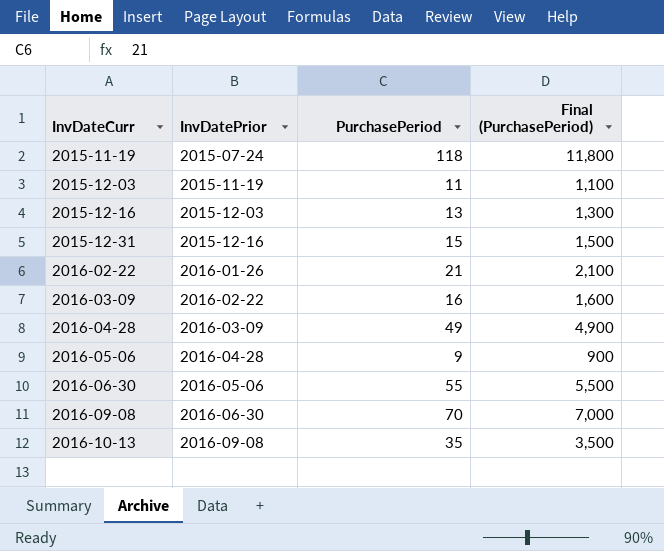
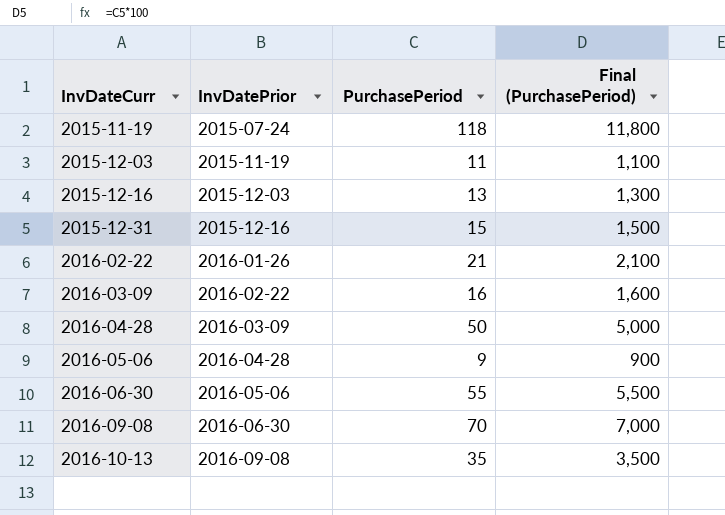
2016-04-28 | PurchasePeriod: 49 -> 50
2016-04-28 | Final (PurchasePeriod): 4,900 -> 5,000

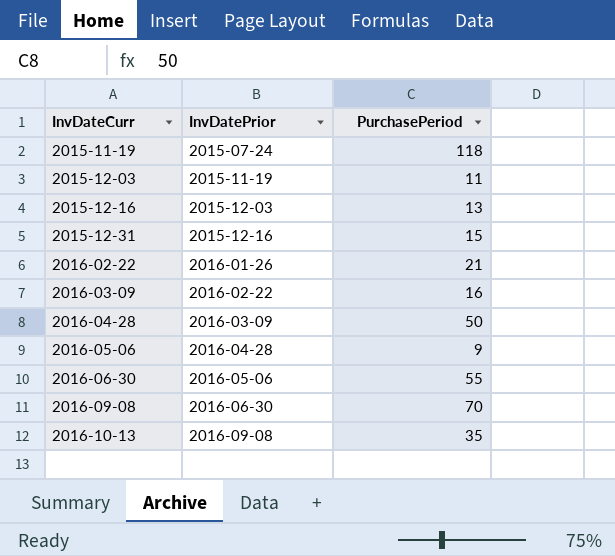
column Final (PurchasePeriod) | formula: [PurchasePeriod] * 100 -> none

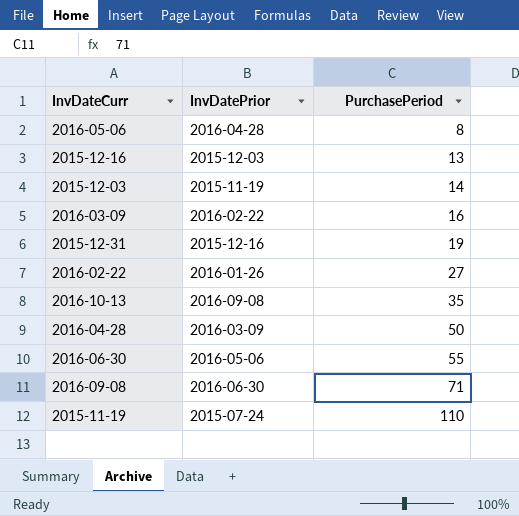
row order: InvDateCurr ascending -> PurchasePeriod ascending
2016-05-06 | PurchasePeriod: 9 -> 8
2015-12-03 | PurchasePeriod: 11 -> 14
2015-12-31 | PurchasePeriod: 15 -> 19
2016-02-22 | PurchasePeriod: 21 -> 27
2016-09-08 | PurchasePeriod: 70 -> 71
2015-11-19 | PurchasePeriod: 118 -> 110

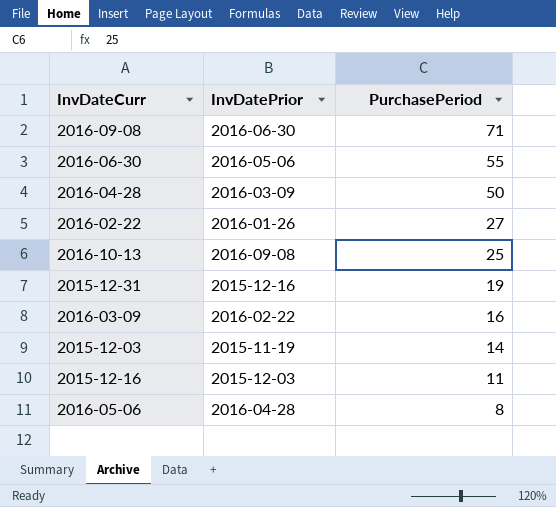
row order: PurchasePeriod ascending -> PurchasePeriod descending
row 2015-11-19: 2015-07-24 | 110 -> none
2016-10-13 | PurchasePeriod: 35 -> 25
2015-12-16 | PurchasePeriod: 13 -> 11

